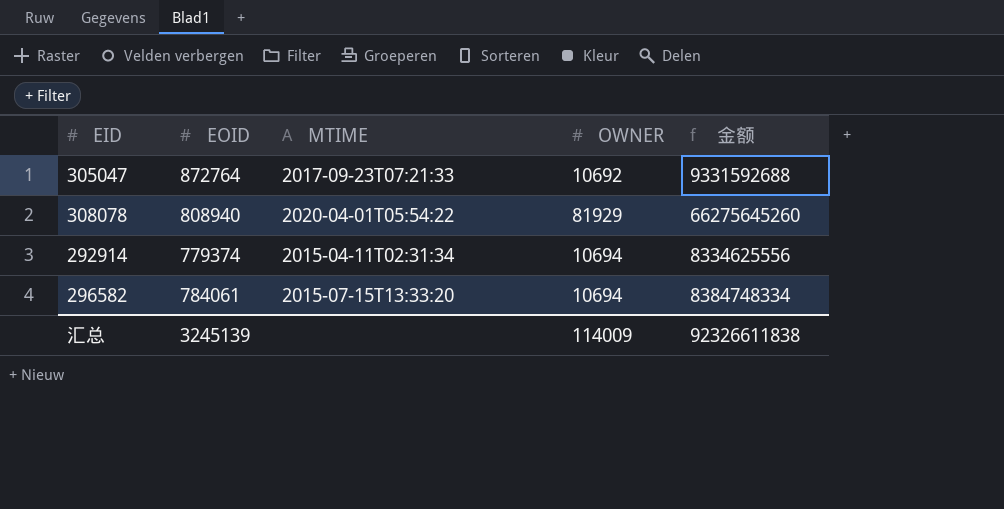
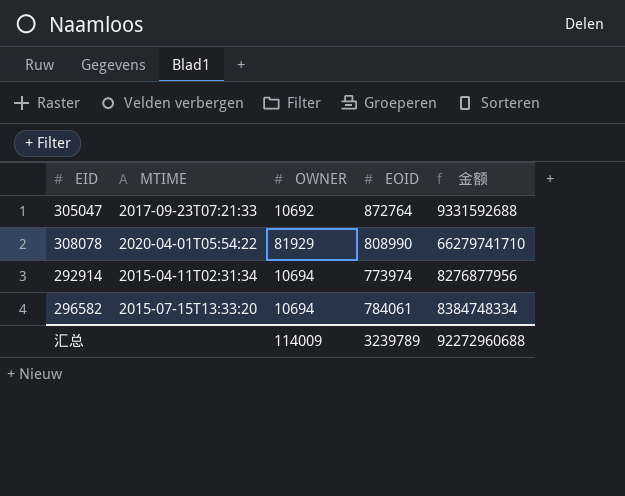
column EOID | position: 2 -> 4
308078 | EOID: 808940 -> 808990
308078 | 金额: 66275645260 -> 66279741710
292914 | EOID: 779374 -> 773974
292914 | 金额: 8334625556 -> 8276877956
汇总 | EOID: 3245139 -> 3239789
汇总 | 金额: 92326611838 -> 92272960688

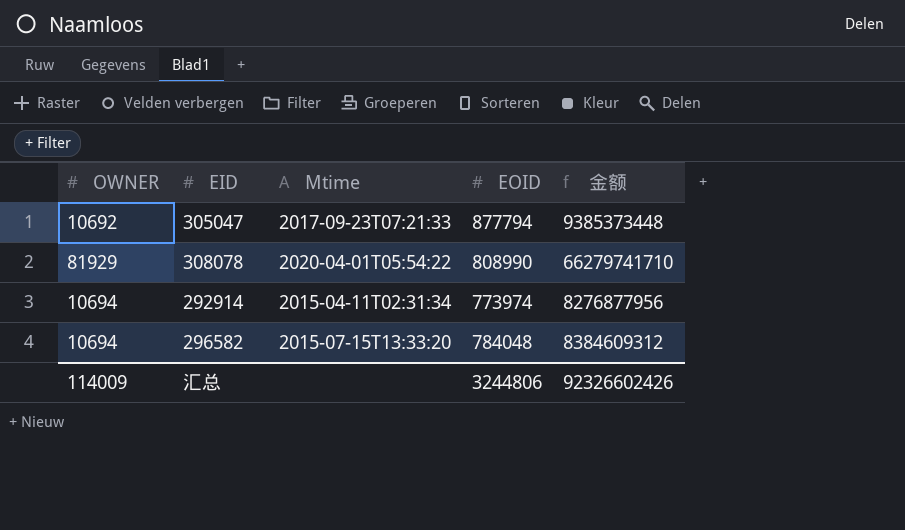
column OWNER | position: 3 -> 1
column name: MTIME -> Mtime
305047 | EOID: 872764 -> 877794
305047 | 金额: 9331592688 -> 9385373448
296582 | EOID: 784061 -> 784048
296582 | 金额: 8384748334 -> 8384609312
汇总 | EOID: 3239789 -> 3244806
汇总 | 金额: 92272960688 -> 92326602426

